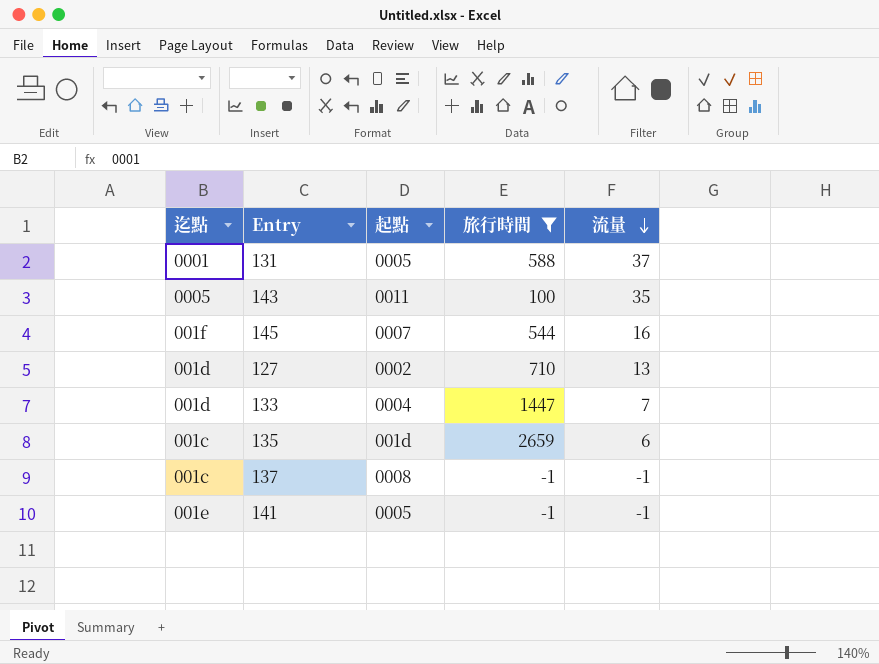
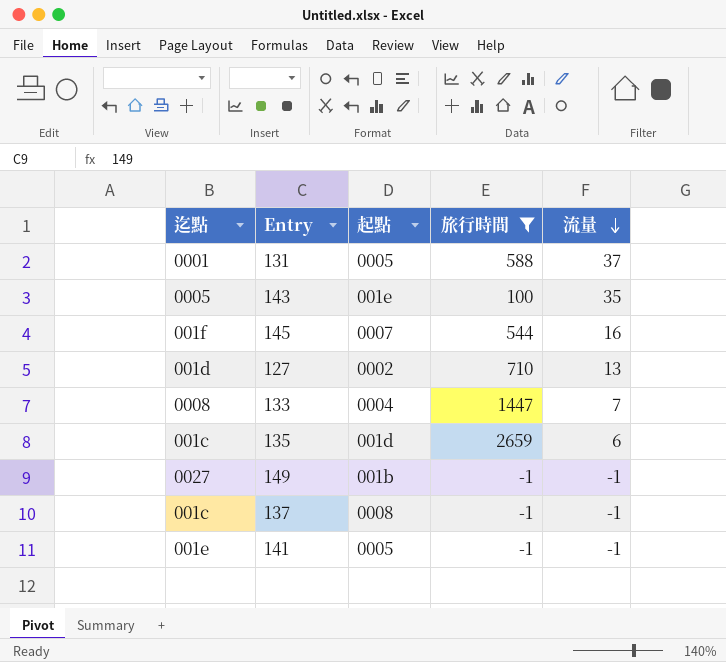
143 | 起點: 0011 -> 001e
133 | 迄點: 001d -> 0008
row 149: none -> 0027 | 001b | -1 | -1

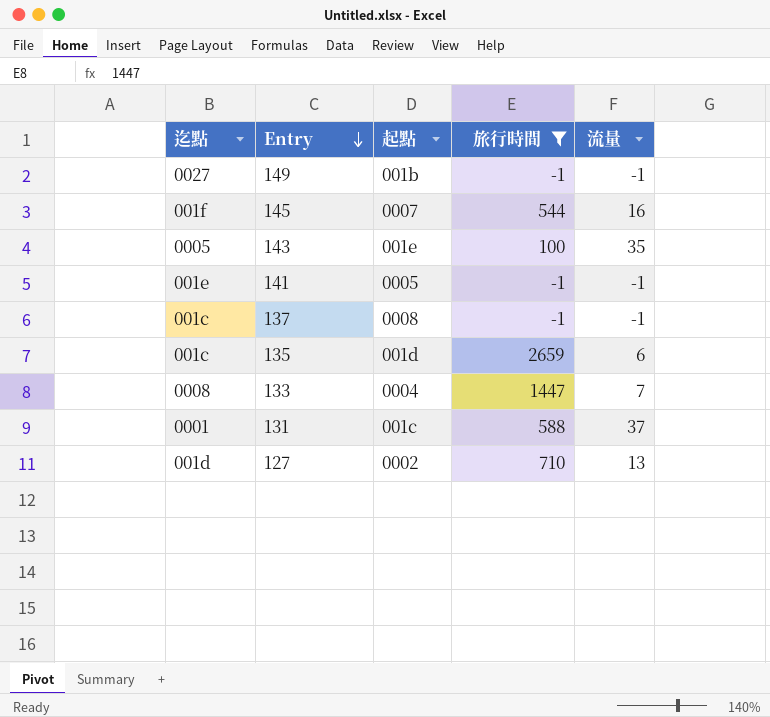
row order: 流量 descending -> Entry descending
131 | 起點: 0005 -> 001c

